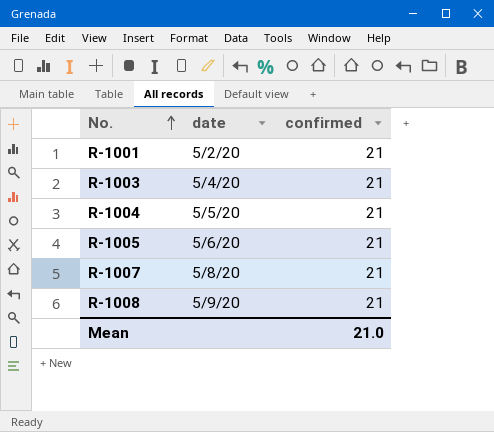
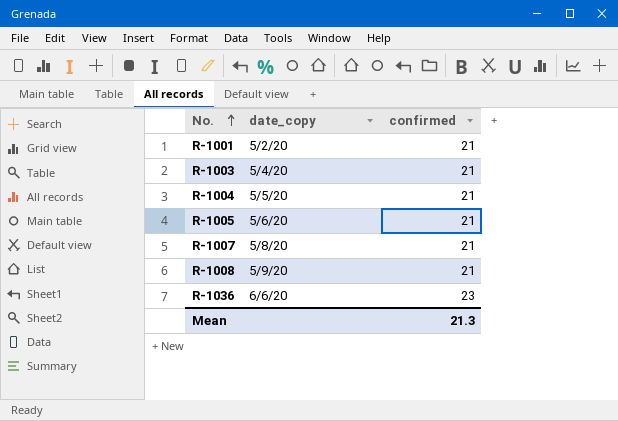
column name: date -> date_copy
row R-1036: none -> 6/6/20 | 23
Mean | confirmed: 21.0 -> 21.3

